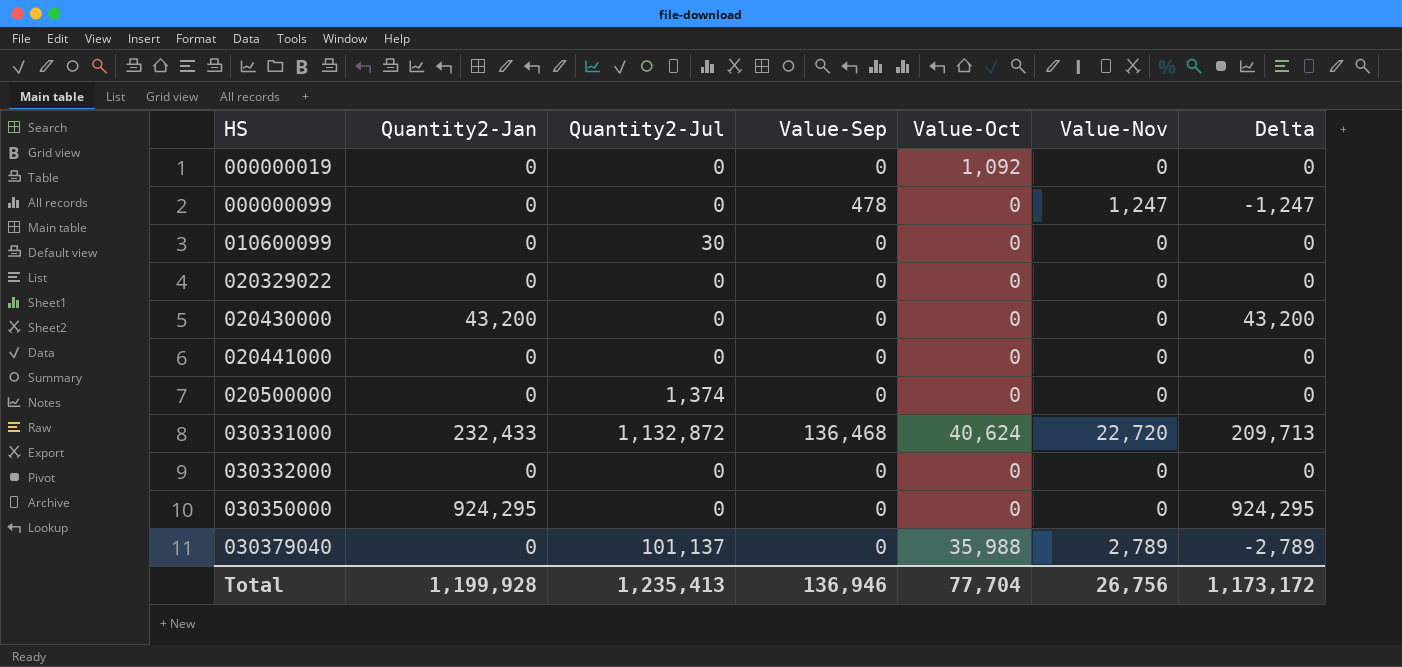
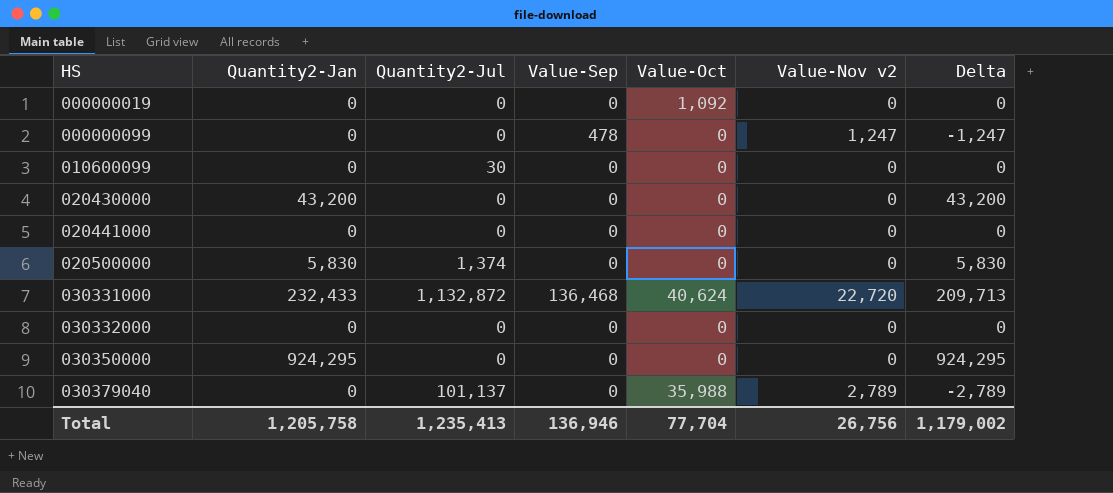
column name: Value-Nov -> Value-Nov v2
row 020329022: 0 | 0 | 0 | 0 | 0 | 0 -> none
020500000 | Quantity2-Jan: 0 -> 5,830
020500000 | Delta: 0 -> 5,830
Total | Quantity2-Jan: 1,199,928 -> 1,205,758
Total | Delta: 1,173,172 -> 1,179,002

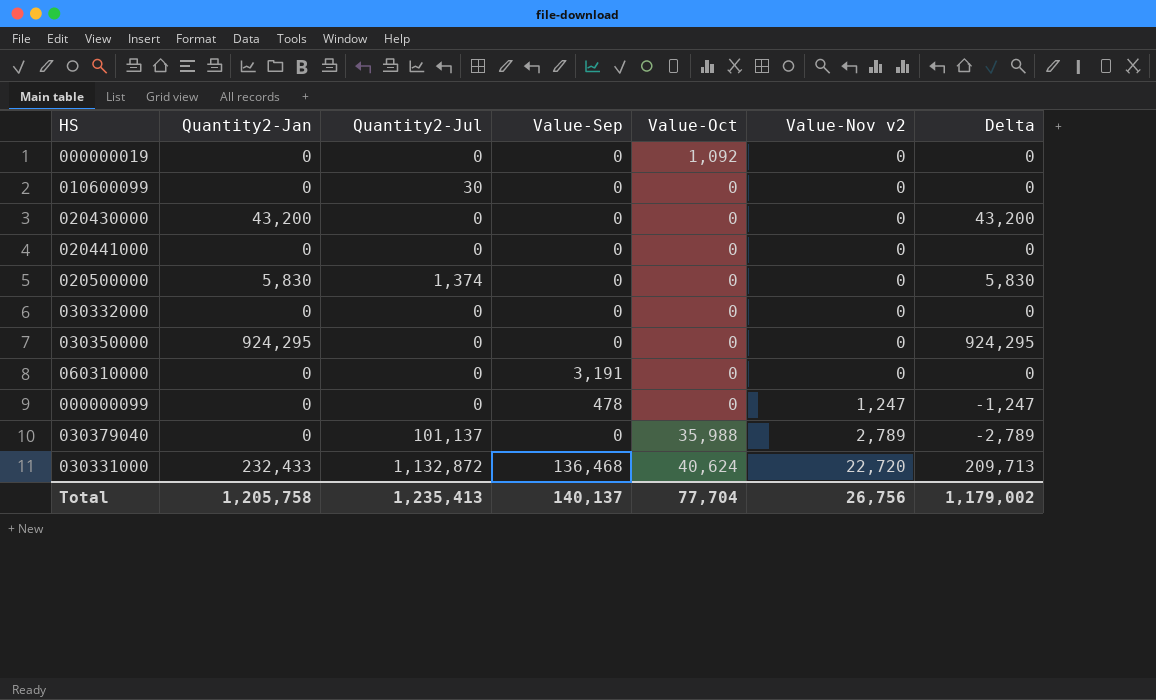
row order: HS ascending -> Value-Nov v2 ascending
row 060310000: none -> 0 | 0 | 3,191 | 0 | 0 | 0
Total | Value-Sep: 136,946 -> 140,137

